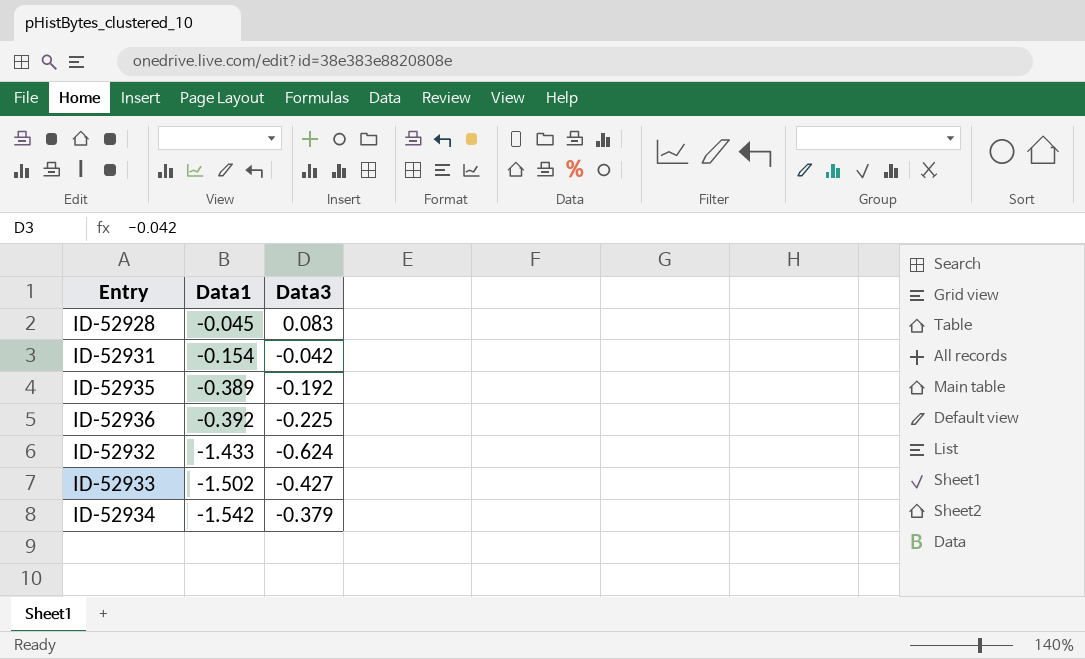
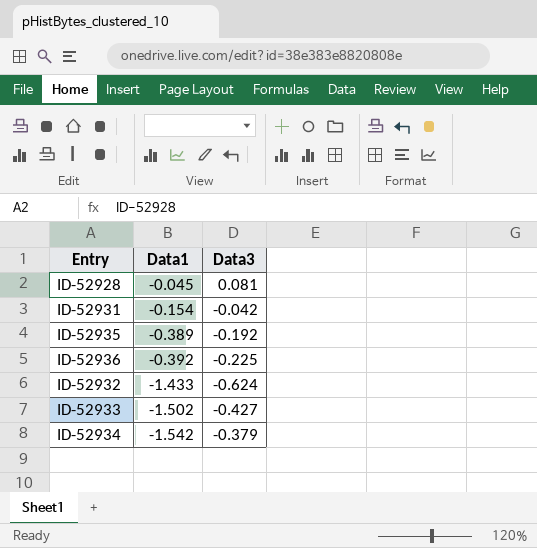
ID-52928 | Data3: 0.083 -> 0.081

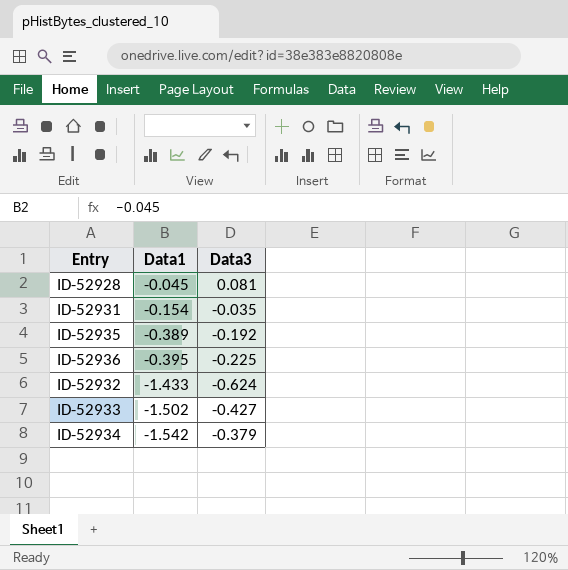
ID-52931 | Data3: -0.042 -> -0.035
ID-52936 | Data1: -0.392 -> -0.395

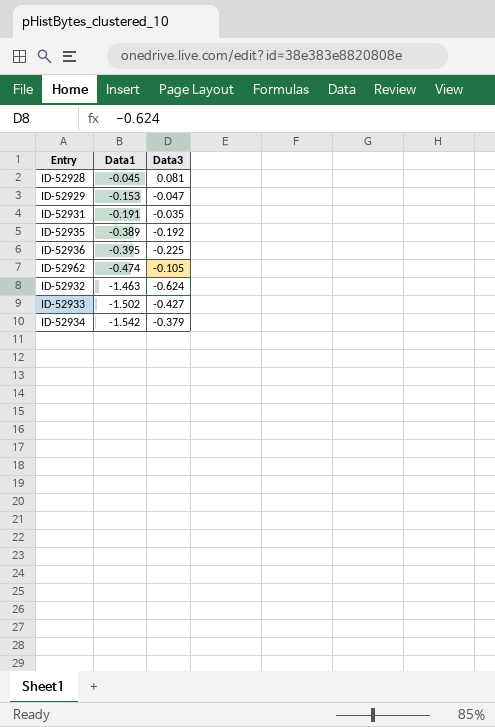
row ID-52929: none -> -0.153 | -0.047
ID-52931 | Data1: -0.154 -> -0.191
row ID-52962: none -> -0.474 | -0.105
ID-52932 | Data1: -1.433 -> -1.463

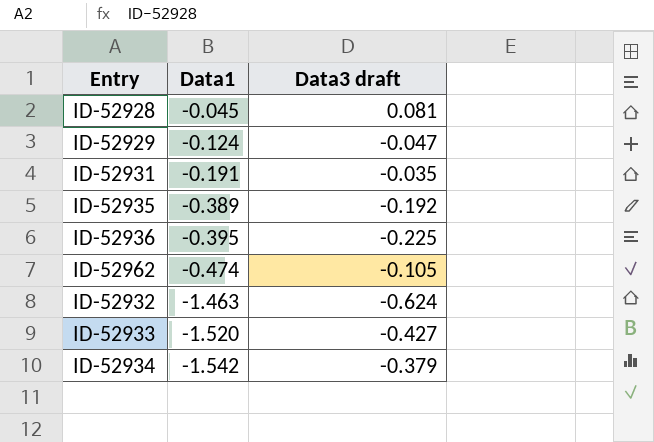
column name: Data3 -> Data3 draft
ID-52929 | Data1: -0.153 -> -0.124
ID-52933 | Data1: -1.502 -> -1.520

